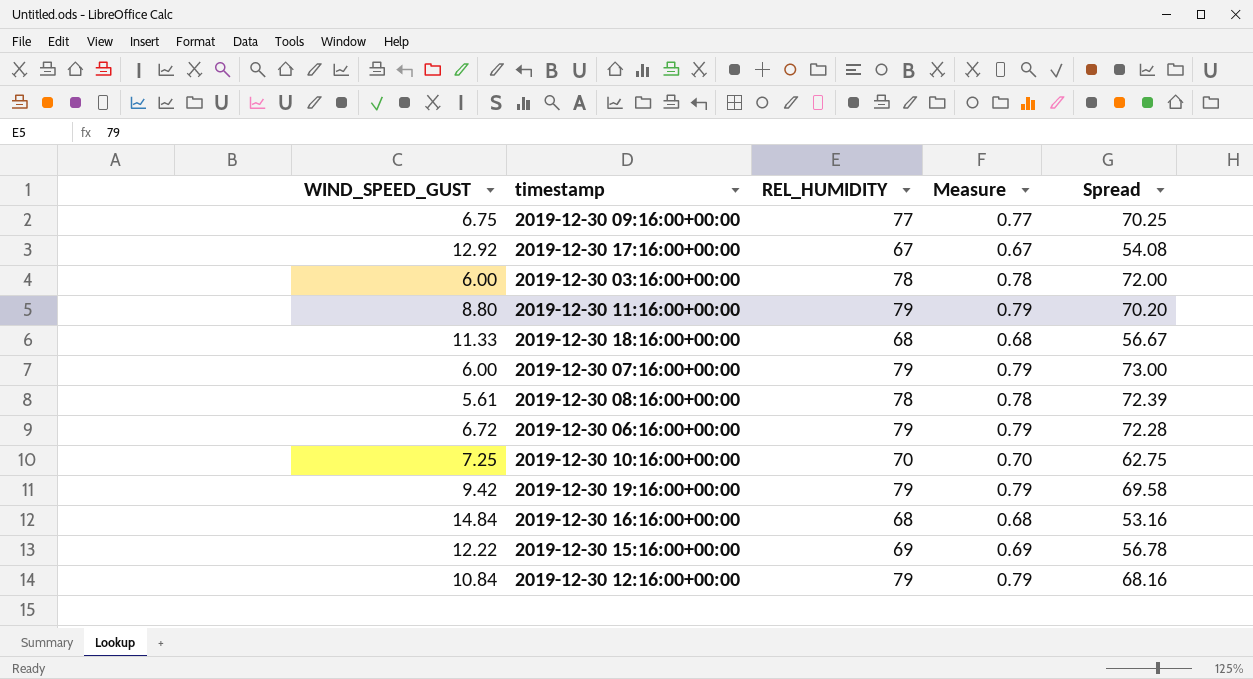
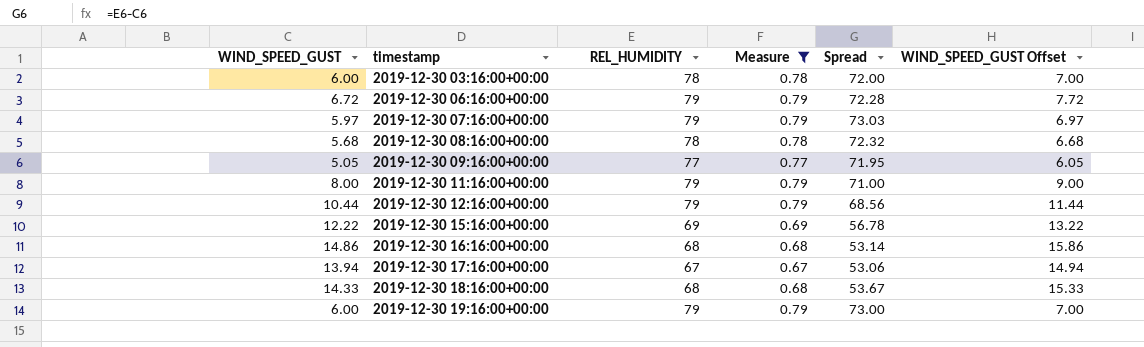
filter: none -> Measure != 0.70
row order: none -> timestamp ascending
column WIND_SPEED_GUST Offset | formula: none -> [WIND_SPEED_GUST] + 1
2019-12-30 07:16:00+00:00 | WIND_SPEED_GUST: 6.00 -> 5.97
2019-12-30 07:16:00+00:00 | Spread: 73.00 -> 73.03
2019-12-30 08:16:00+00:00 | WIND_SPEED_GUST: 5.61 -> 5.68
2019-12-30 08:16:00+00:00 | Spread: 72.39 -> 72.32
2019-12-30 09:16:00+00:00 | WIND_SPEED_GUST: 6.75 -> 5.05
2019-12-30 09:16:00+00:00 | Spread: 70.25 -> 71.95
2019-12-30 11:16:00+00:00 | WIND_SPEED_GUST: 8.80 -> 8.00
2019-12-30 11:16:00+00:00 | Spread: 70.20 -> 71.00
2019-12-30 12:16:00+00:00 | WIND_SPEED_GUST: 10.84 -> 10.44
2019-12-30 12:16:00+00:00 | Spread: 68.16 -> 68.56
2019-12-30 16:16:00+00:00 | WIND_SPEED_GUST: 14.84 -> 14.86
2019-12-30 16:16:00+00:00 | Spread: 53.16 -> 53.14
2019-12-30 17:16:00+00:00 | WIND_SPEED_GUST: 12.92 -> 13.94
2019-12-30 17:16:00+00:00 | Spread: 54.08 -> 53.06
2019-12-30 18:16:00+00:00 | WIND_SPEED_GUST: 11.33 -> 14.33
2019-12-30 18:16:00+00:00 | Spread: 56.67 -> 53.67
2019-12-30 19:16:00+00:00 | WIND_SPEED_GUST: 9.42 -> 6.00
2019-12-30 19:16:00+00:00 | Spread: 69.58 -> 73.00

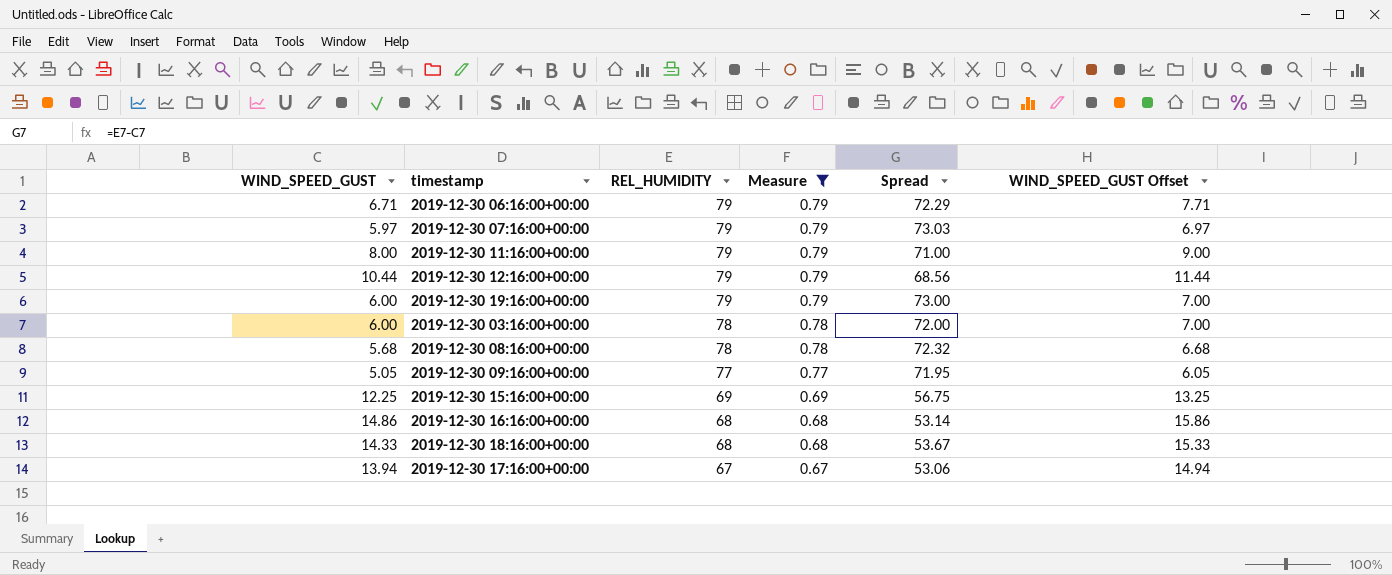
row order: timestamp ascending -> REL_HUMIDITY descending
2019-12-30 06:16:00+00:00 | WIND_SPEED_GUST: 6.72 -> 6.71
2019-12-30 06:16:00+00:00 | Spread: 72.28 -> 72.29
2019-12-30 06:16:00+00:00 | WIND_SPEED_GUST Offset: 7.72 -> 7.71
2019-12-30 15:16:00+00:00 | WIND_SPEED_GUST: 12.22 -> 12.25
2019-12-30 15:16:00+00:00 | Spread: 56.78 -> 56.75
2019-12-30 15:16:00+00:00 | WIND_SPEED_GUST Offset: 13.22 -> 13.25

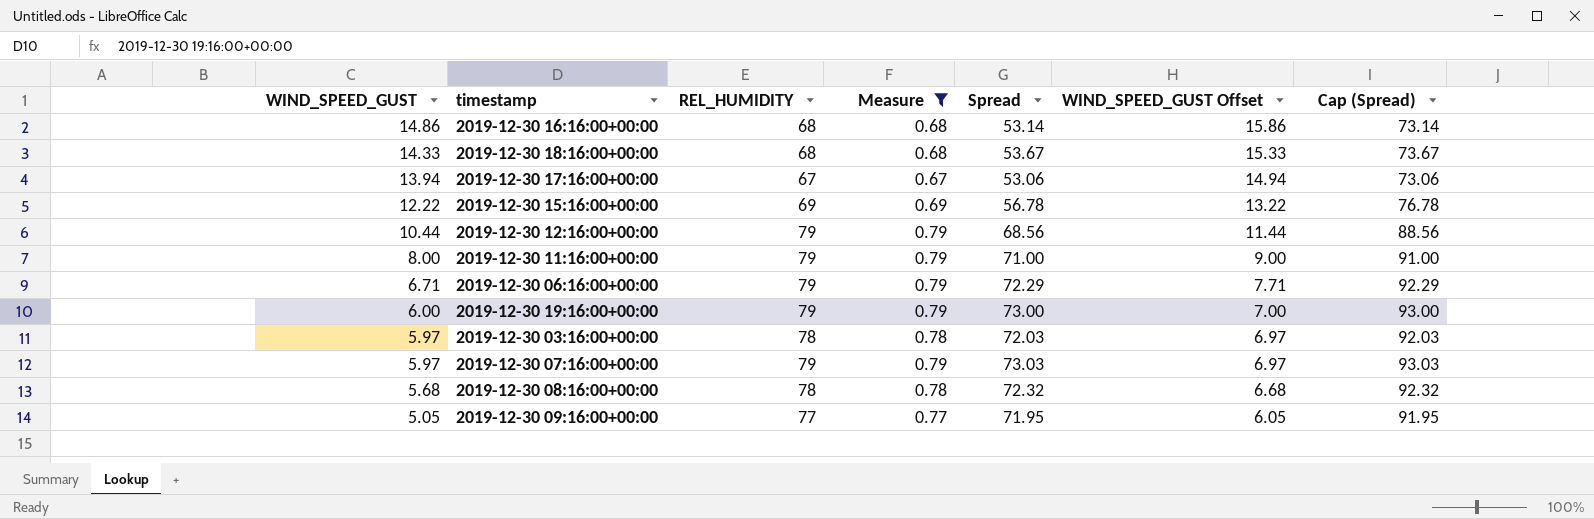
row order: REL_HUMIDITY descending -> WIND_SPEED_GUST descending
column Cap (Spread) | formula: none -> [Spread] + 20
2019-12-30 15:16:00+00:00 | WIND_SPEED_GUST: 12.25 -> 12.22
2019-12-30 15:16:00+00:00 | Spread: 56.75 -> 56.78
2019-12-30 15:16:00+00:00 | WIND_SPEED_GUST Offset: 13.25 -> 13.22
2019-12-30 03:16:00+00:00 | WIND_SPEED_GUST: 6.00 -> 5.97
2019-12-30 03:16:00+00:00 | Spread: 72.00 -> 72.03
2019-12-30 03:16:00+00:00 | WIND_SPEED_GUST Offset: 7.00 -> 6.97

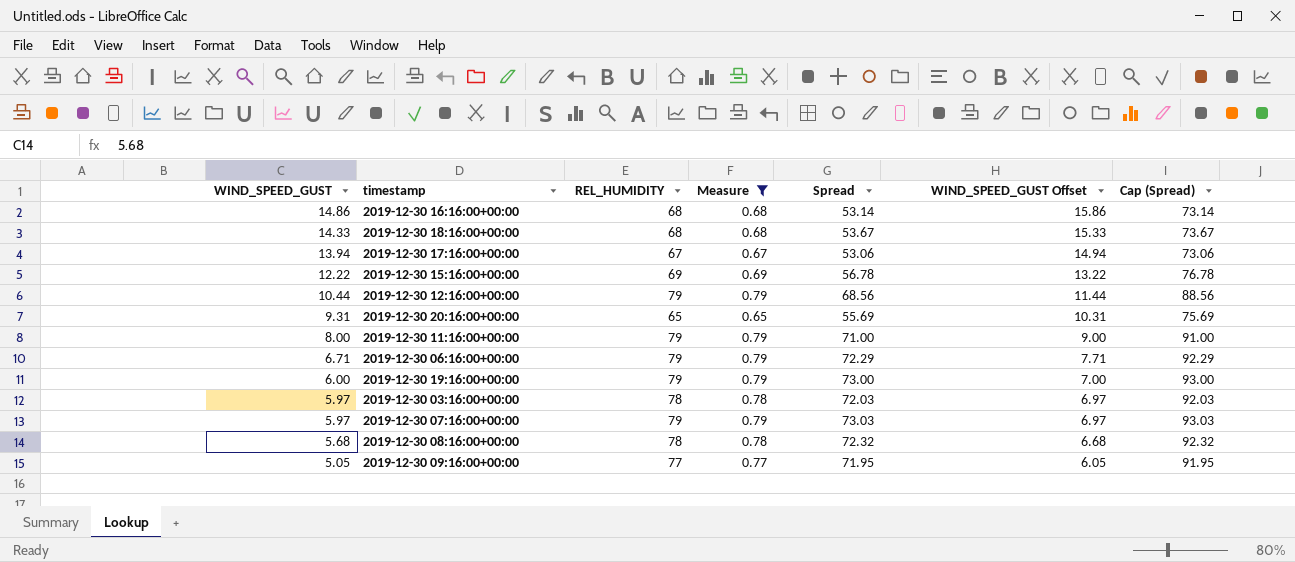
row 2019-12-30 20:16:00+00:00: none -> 9.31 | 65 | 0.65 | 55.69 | 10.31 | 75.69

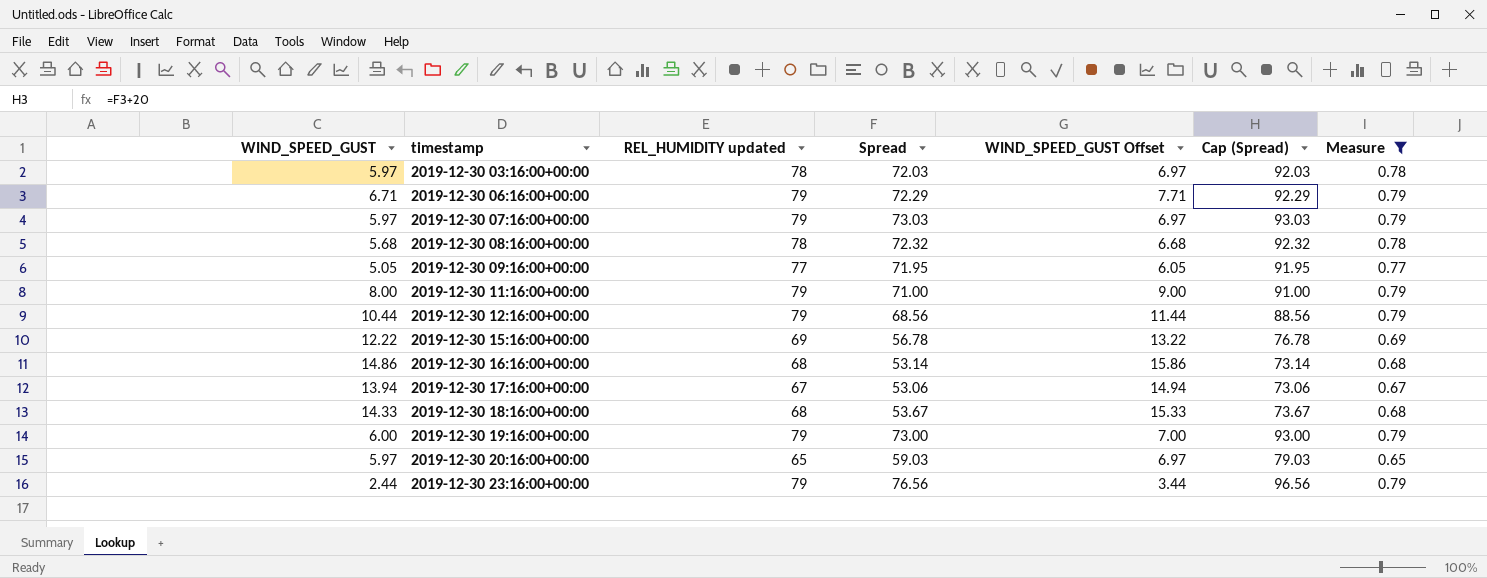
row order: WIND_SPEED_GUST descending -> timestamp ascending
column name: REL_HUMIDITY -> REL_HUMIDITY updated
column Measure | position: 4 -> 7
2019-12-30 20:16:00+00:00 | WIND_SPEED_GUST: 9.31 -> 5.97
2019-12-30 20:16:00+00:00 | Spread: 55.69 -> 59.03
2019-12-30 20:16:00+00:00 | WIND_SPEED_GUST Offset: 10.31 -> 6.97
2019-12-30 20:16:00+00:00 | Cap (Spread): 75.69 -> 79.03
row 2019-12-30 23:16:00+00:00: none -> 2.44 | 79 | 76.56 | 3.44 | 96.56 | 0.79

